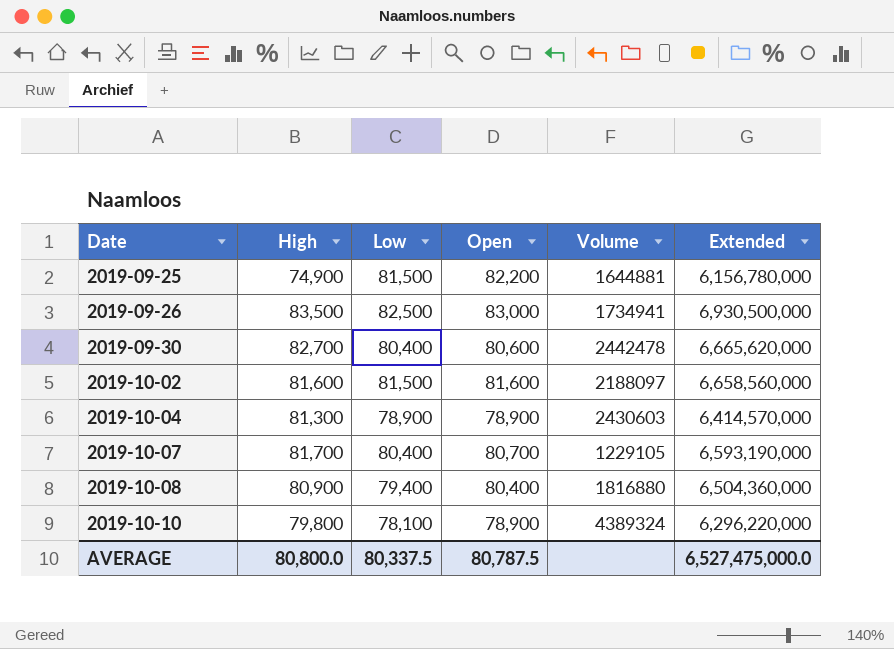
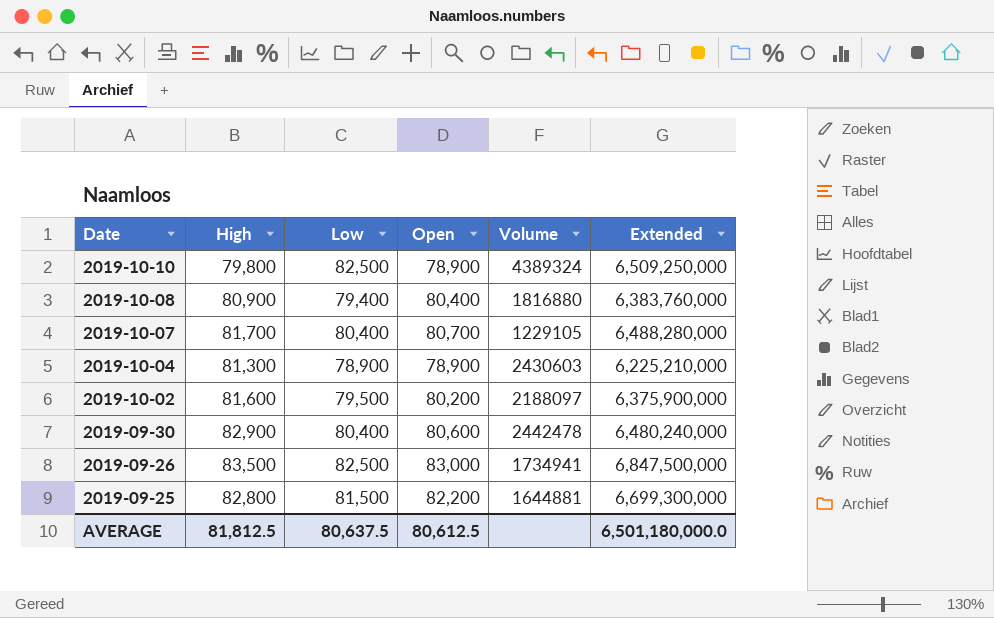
row order: Date ascending -> Date descending
column Extended | formula: [High] * [Open] -> [Low] * [Open]
2019-10-10 | Low: 78,100 -> 82,500
2019-10-02 | Low: 81,500 -> 79,500
2019-10-02 | Open: 81,600 -> 80,200
2019-09-30 | High: 82,700 -> 82,900
2019-09-25 | High: 74,900 -> 82,800
AVERAGE | High: 80,800.0 -> 81,812.5
AVERAGE | Low: 80,337.5 -> 80,637.5
AVERAGE | Open: 80,787.5 -> 80,612.5
AVERAGE | Extended: 6,527,475,000.0 -> 6,501,180,000.0

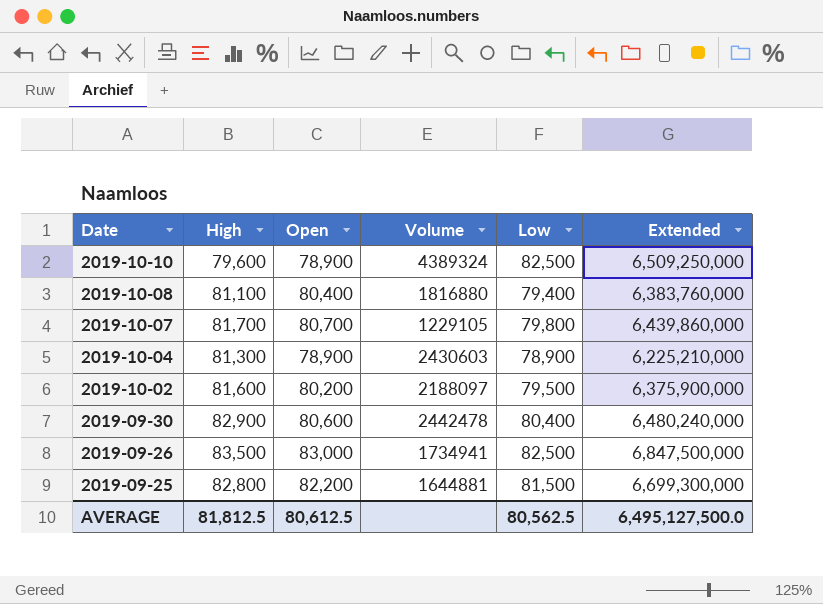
column Low | position: 3 -> 5
2019-10-10 | High: 79,800 -> 79,600
2019-10-08 | High: 80,900 -> 81,100
2019-10-07 | Low: 80,400 -> 79,800
2019-10-07 | Extended: 6,488,280,000 -> 6,439,860,000
AVERAGE | Low: 80,637.5 -> 80,562.5
AVERAGE | Extended: 6,501,180,000.0 -> 6,495,127,500.0

